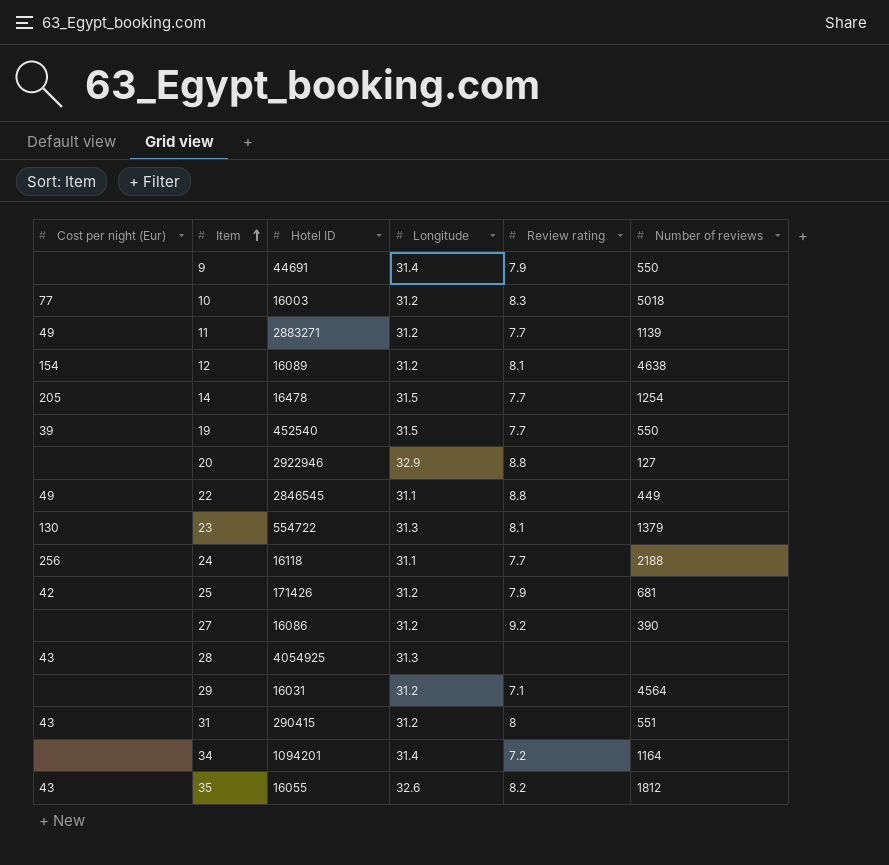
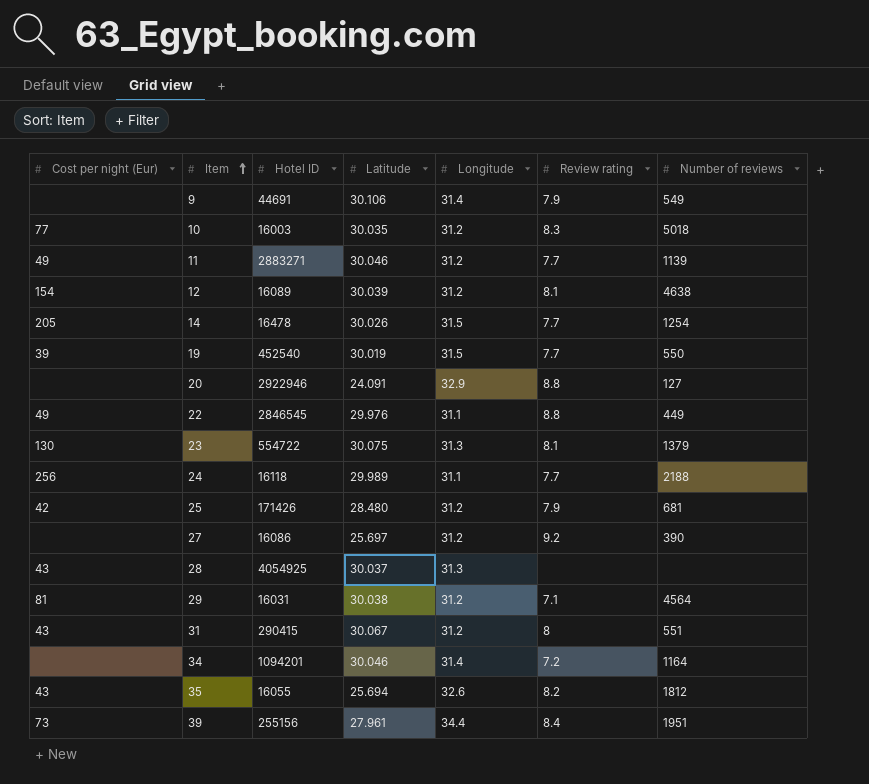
column Latitude | position: none -> 4
9 | Number of reviews: 550 -> 549
29 | Cost per night (Eur): none -> 81
row 39: none -> 73 | 255156 | 27.961 | 34.4 | 8.4 | 1951

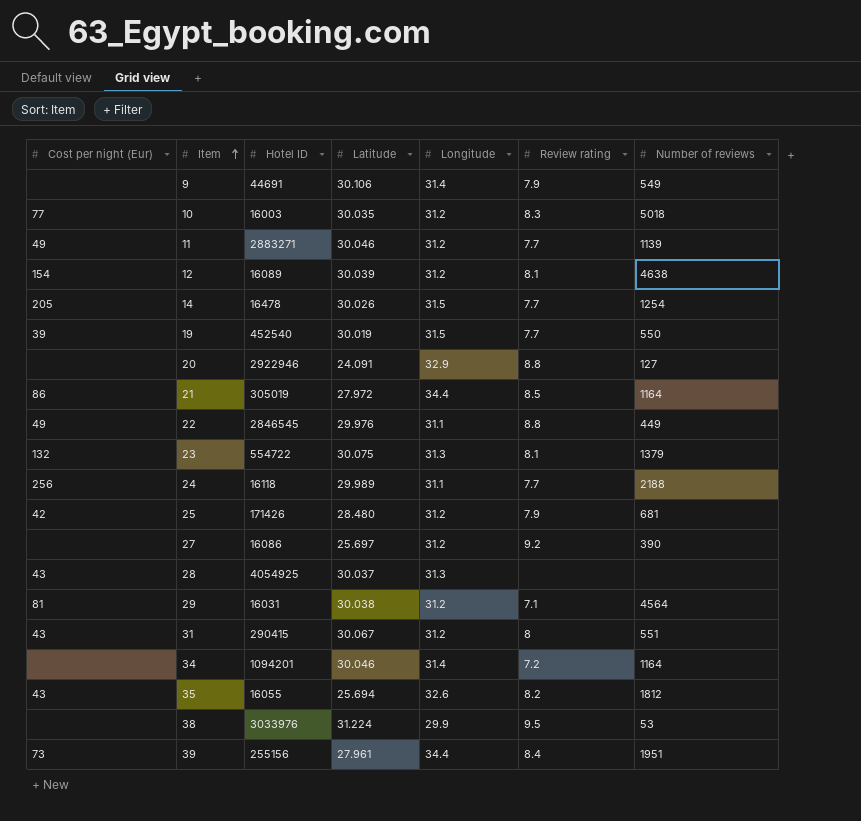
row 21: none -> 86 | 305019 | 27.972 | 34.4 | 8.5 | 1164
23 | Cost per night (Eur): 130 -> 132
row 38: none -> none | 3033976 | 31.224 | 29.9 | 9.5 | 53

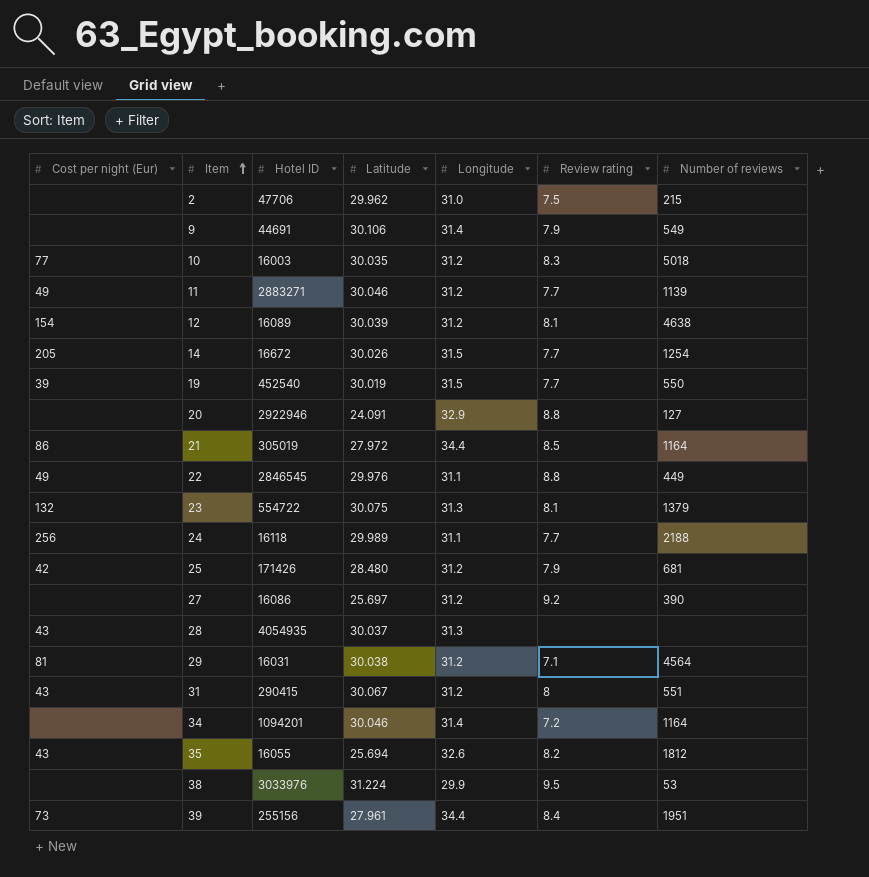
row 2: none -> none | 47706 | 29.962 | 31.0 | 7.5 | 215
14 | Hotel ID: 16478 -> 16672
28 | Hotel ID: 4054925 -> 4054935

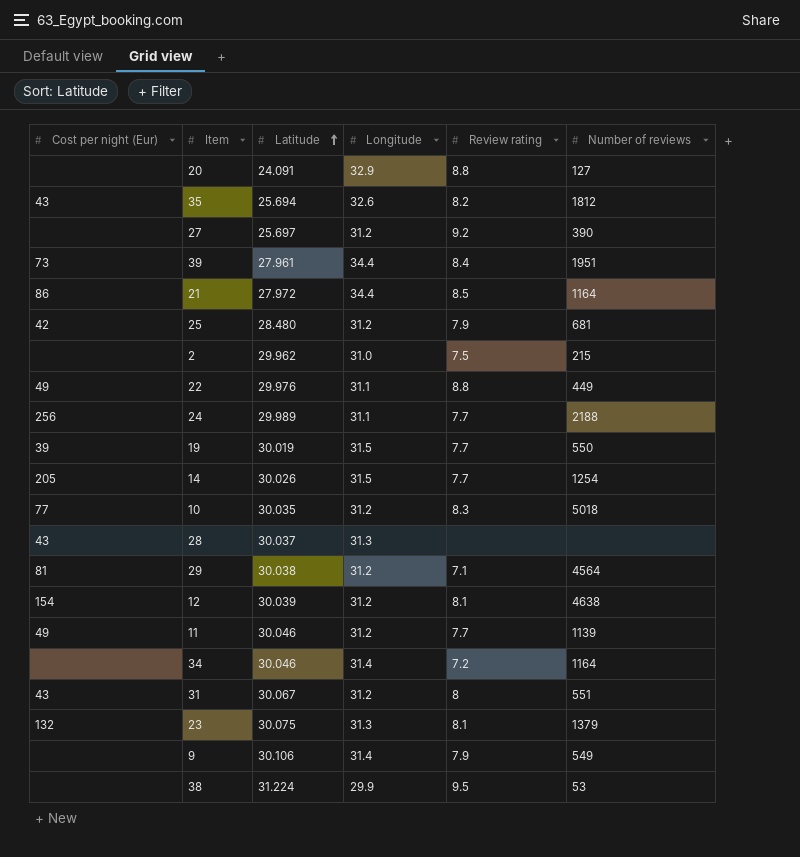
row order: Item ascending -> Latitude ascending
column Hotel ID | position: 3 -> none

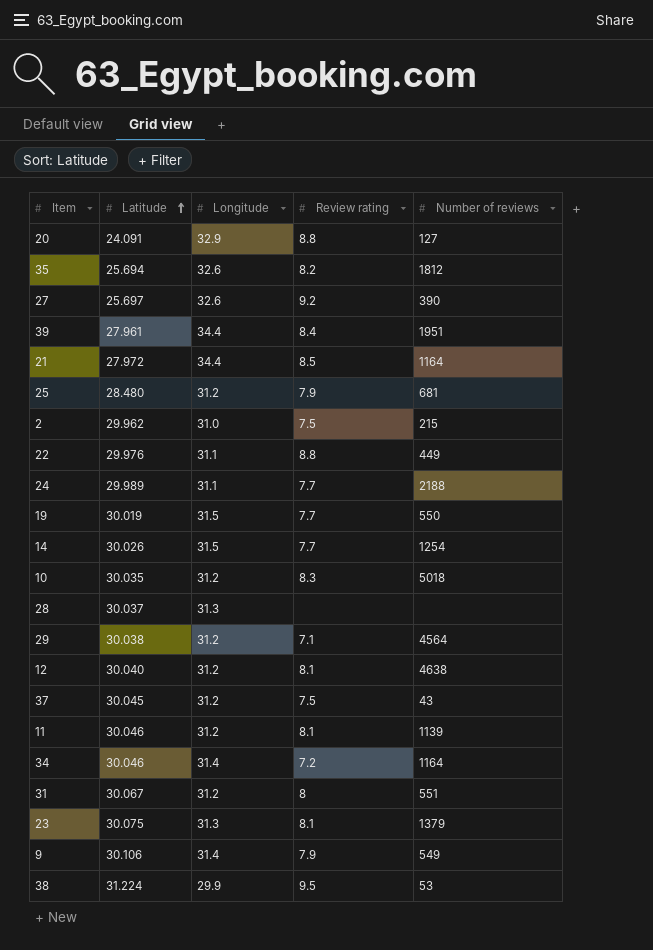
column Cost per night (Eur) | position: 1 -> none
27 | Longitude: 31.2 -> 32.6
12 | Latitude: 30.039 -> 30.040
row 37: none -> 30.045 | 31.2 | 7.5 | 43
11 | Review rating: 7.7 -> 8.1

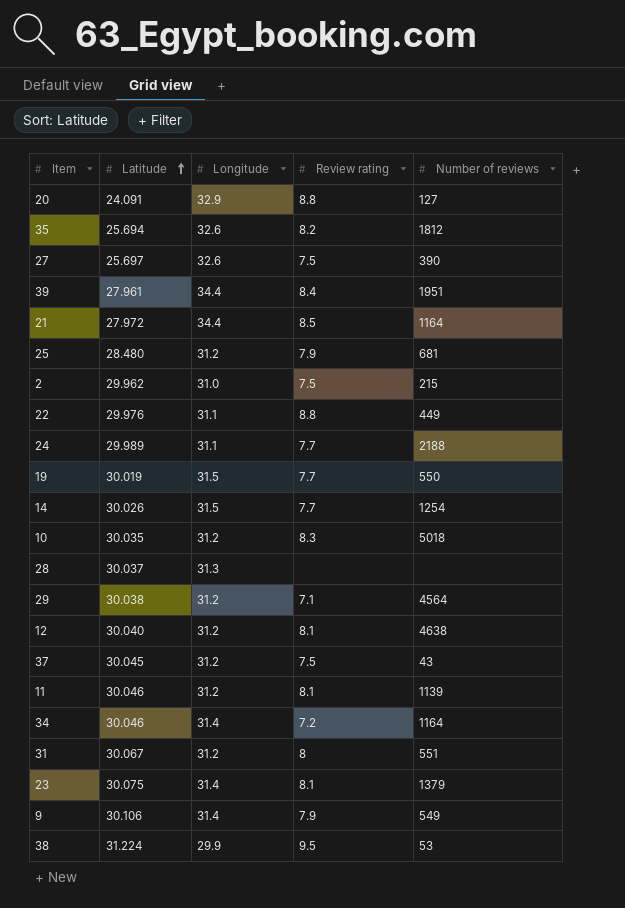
27 | Review rating: 9.2 -> 7.5
23 | Longitude: 31.3 -> 31.4

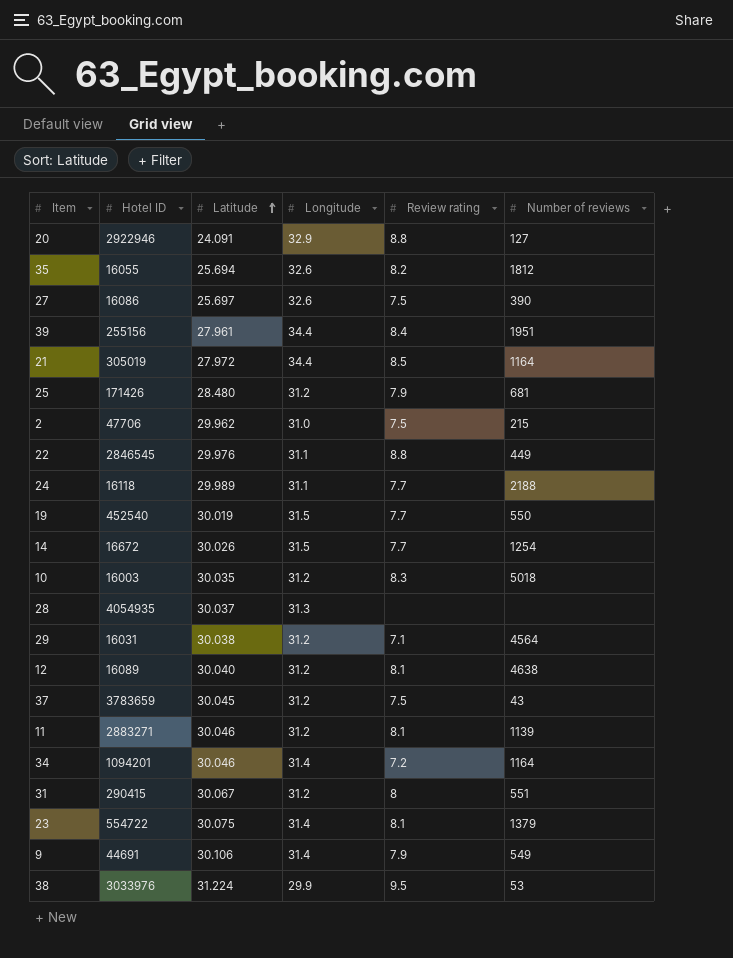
column Hotel ID | position: none -> 2

